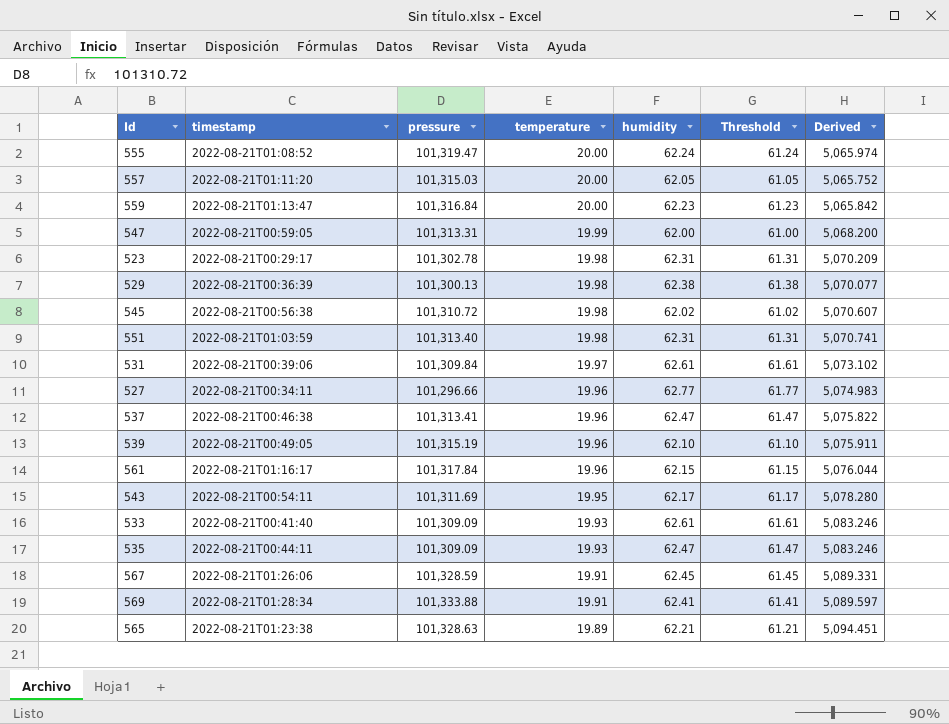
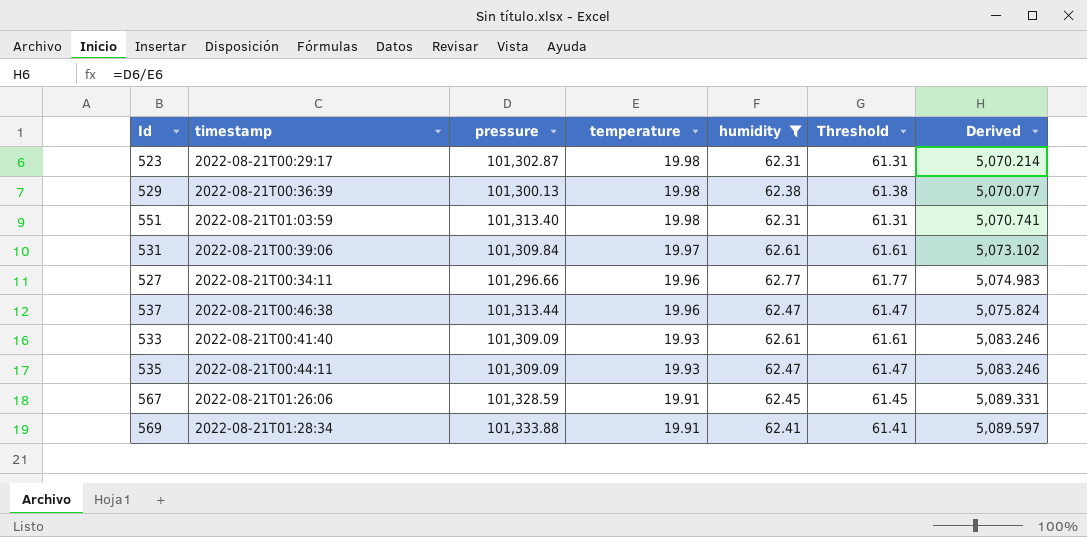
filter: none -> humidity >= 62.31
523 | pressure: 101,302.78 -> 101,302.87
523 | Derived: 5,070.209 -> 5,070.214
537 | pressure: 101,313.41 -> 101,313.44
537 | Derived: 5,075.822 -> 5,075.824

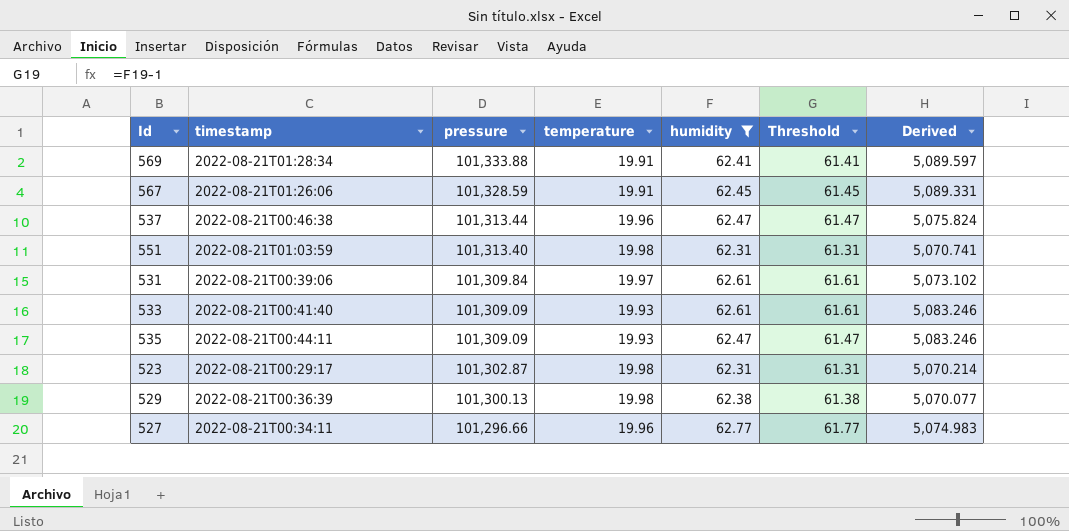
row order: temperature descending -> pressure descending

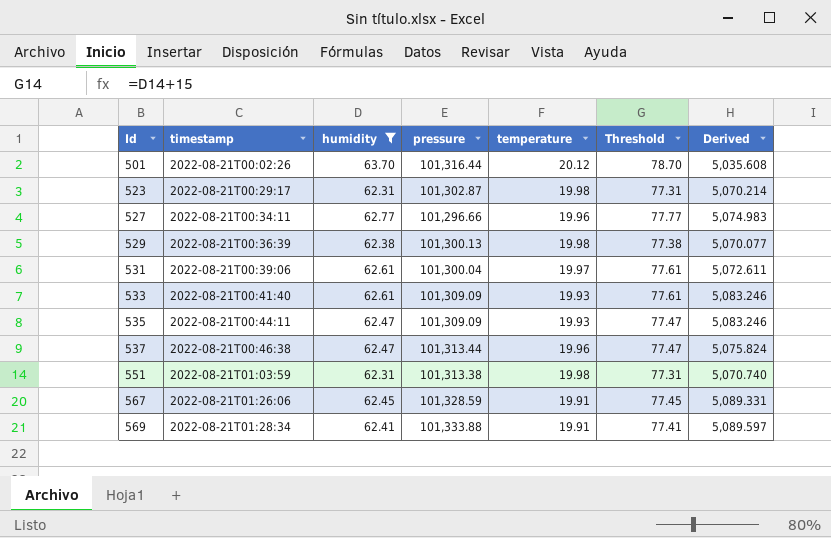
row order: pressure descending -> Id ascending
column humidity | position: 5 -> 3
column Threshold | formula: [humidity] - 1 -> [humidity] + 15
row 501: none -> 2022-08-21T00:02:26 | 63.70 | 101,316.44 | 20.12 | 78.70 | 5,035.608
531 | pressure: 101,309.84 -> 101,300.04
531 | Derived: 5,073.102 -> 5,072.611
551 | pressure: 101,313.40 -> 101,313.38
551 | Derived: 5,070.741 -> 5,070.740

